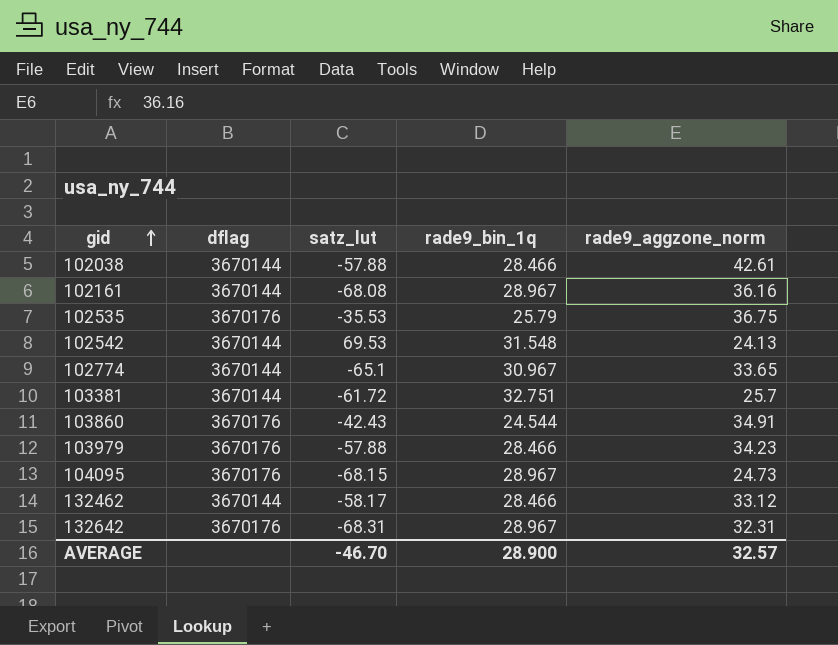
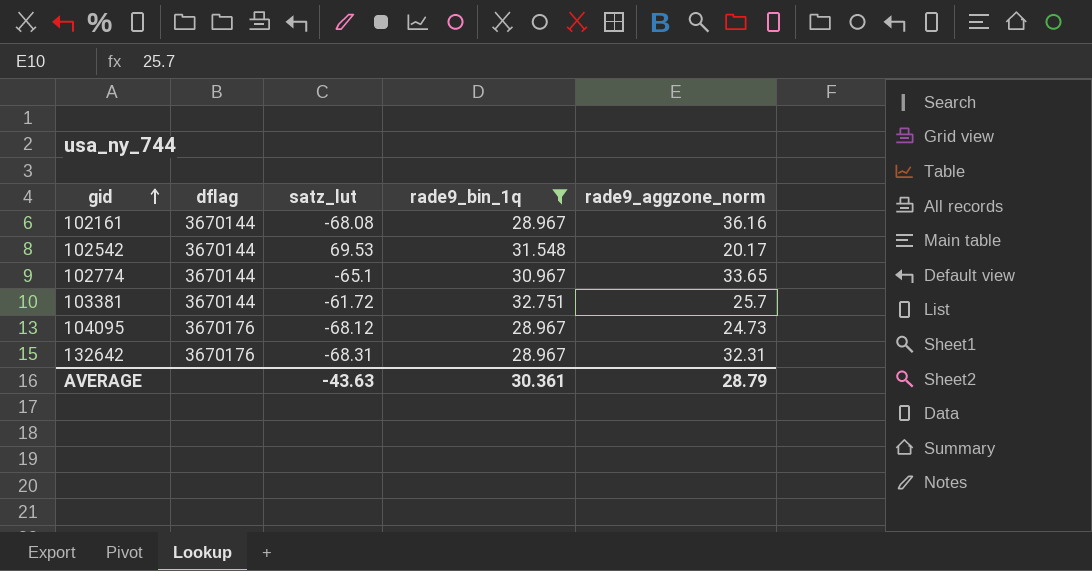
filter: none -> rade9_bin_1q >= 28.967
102542 | rade9_aggzone_norm: 24.13 -> 20.17
104095 | satz_lut: -68.15 -> -68.12
AVERAGE | satz_lut: -46.70 -> -43.63
AVERAGE | rade9_bin_1q: 28.900 -> 30.361
AVERAGE | rade9_aggzone_norm: 32.57 -> 28.79

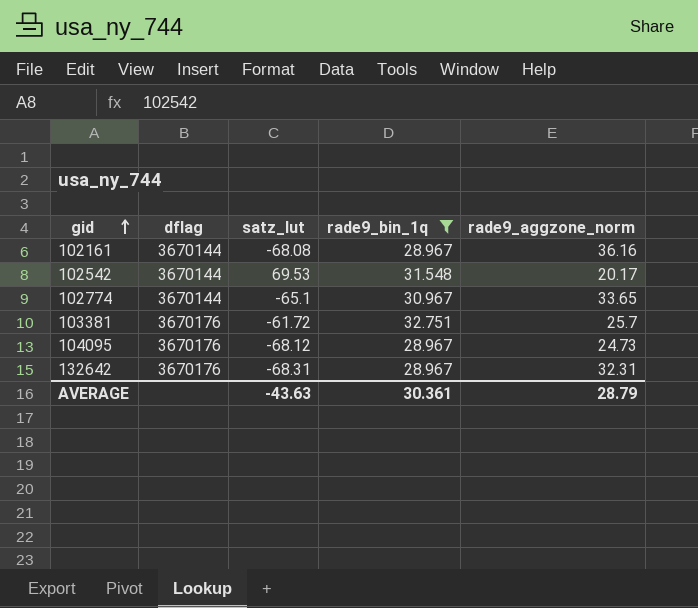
103381 | dflag: 3670144 -> 3670176

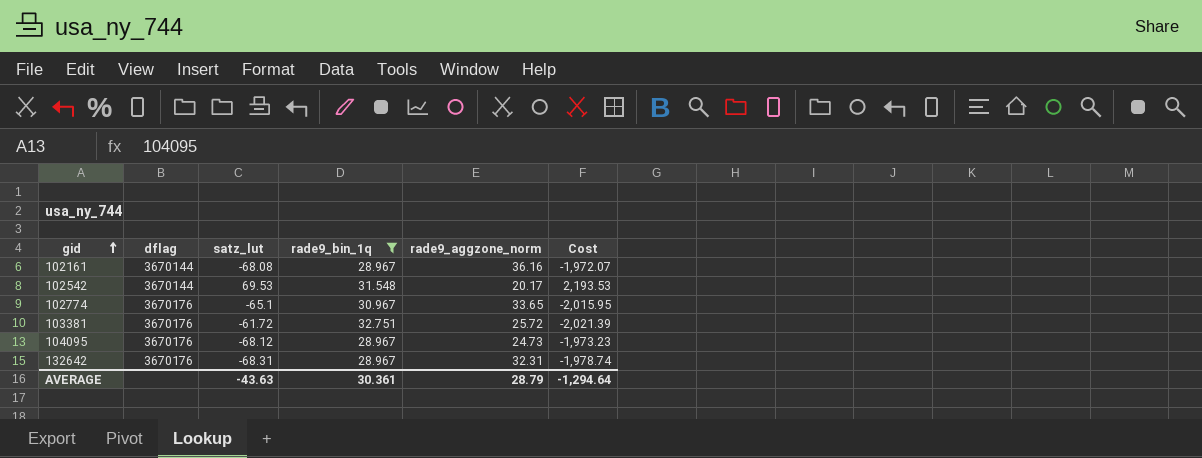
column Cost | formula: none -> [satz_lut] * [rade9_bin_1q]
102774 | dflag: 3670144 -> 3670176
103381 | rade9_aggzone_norm: 25.7 -> 25.72

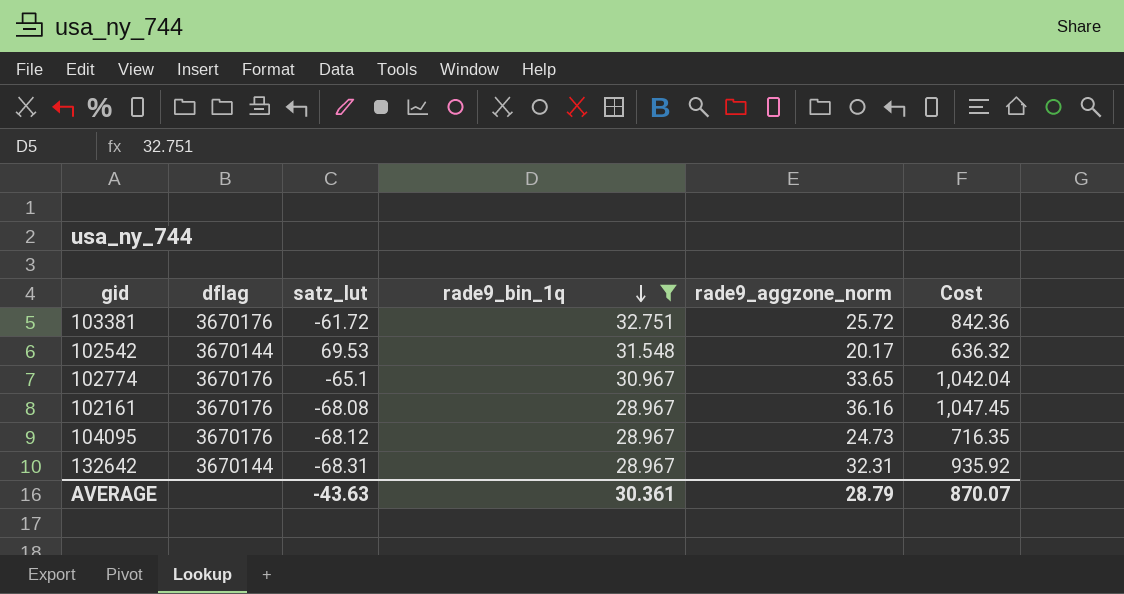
row order: gid ascending -> rade9_bin_1q descending
column Cost | formula: [satz_lut] * [rade9_bin_1q] -> [rade9_bin_1q] * [rade9_aggzone_norm]
102161 | dflag: 3670144 -> 3670176
132642 | dflag: 3670176 -> 3670144
AVERAGE | Cost: -1,294.64 -> 870.07

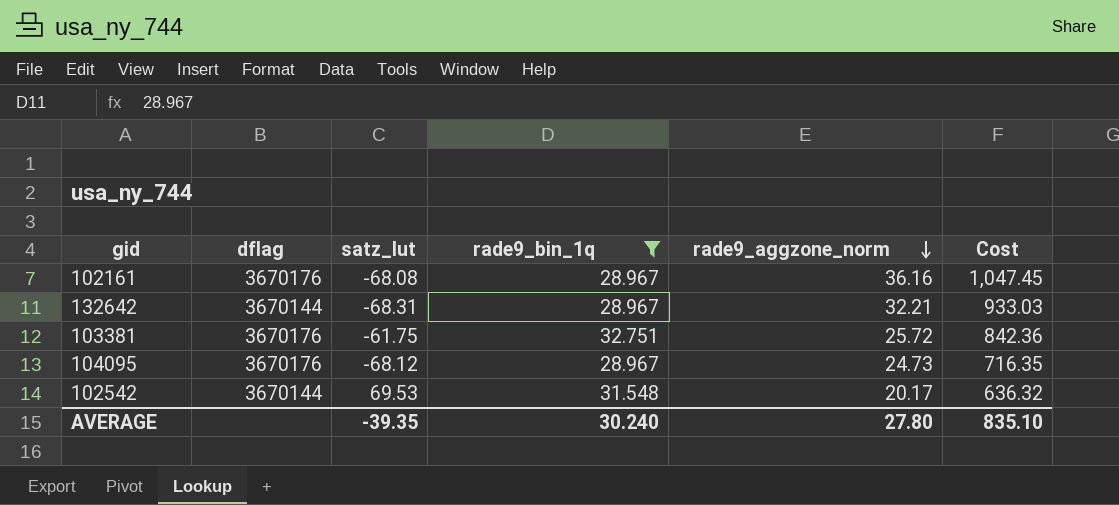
row order: rade9_bin_1q descending -> rade9_aggzone_norm descending
row 102774: 3670176 | -65.1 | 30.967 | 33.65 | 1,042.04 -> none
132642 | rade9_aggzone_norm: 32.31 -> 32.21
132642 | Cost: 935.92 -> 933.03
103381 | satz_lut: -61.72 -> -61.75
AVERAGE | satz_lut: -43.63 -> -39.35
AVERAGE | rade9_bin_1q: 30.361 -> 30.240
AVERAGE | rade9_aggzone_norm: 28.79 -> 27.80
AVERAGE | Cost: 870.07 -> 835.10

